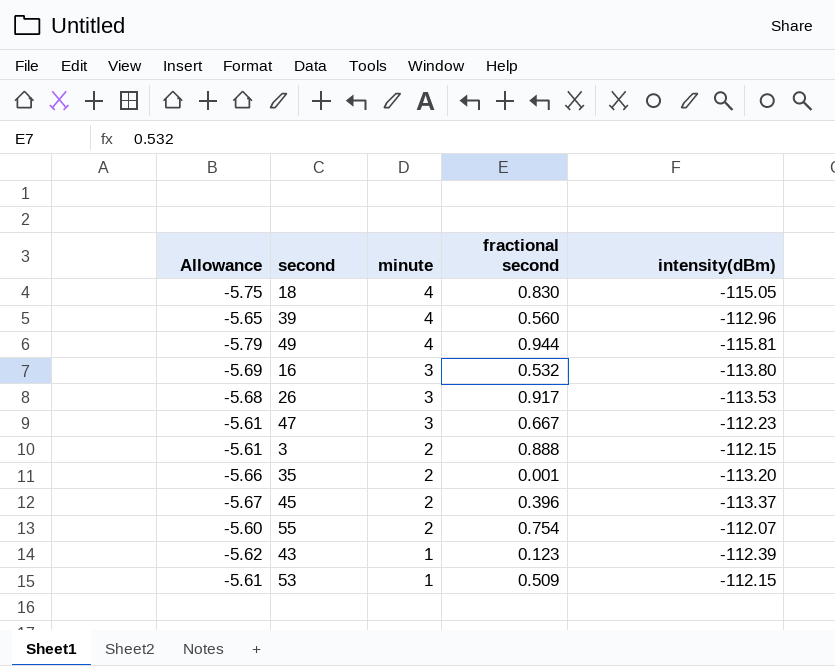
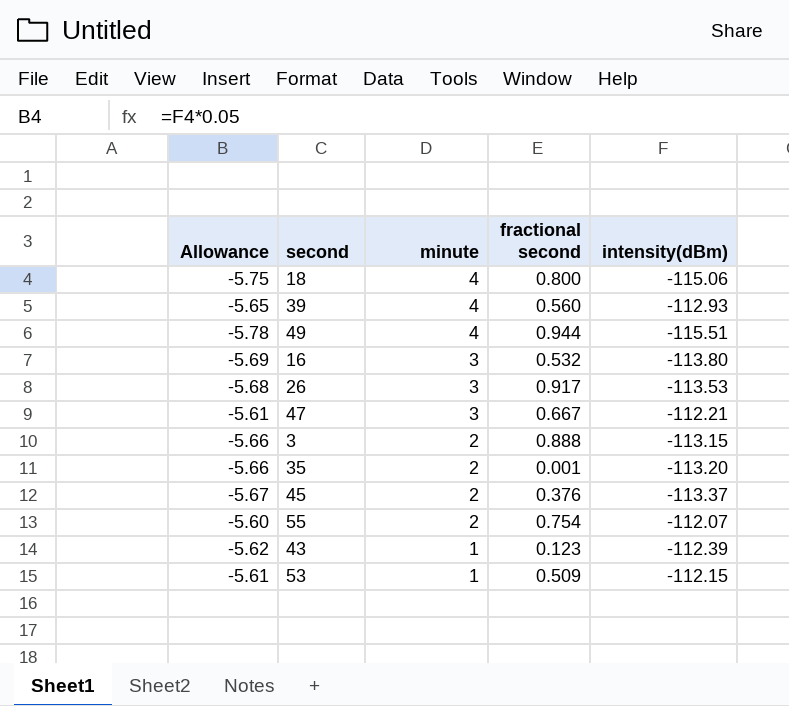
18 | fractional second: 0.830 -> 0.800
18 | intensity(dBm): -115.05 -> -115.06
39 | intensity(dBm): -112.96 -> -112.93
49 | Allowance: -5.79 -> -5.78
49 | intensity(dBm): -115.81 -> -115.51
47 | intensity(dBm): -112.23 -> -112.21
3 | Allowance: -5.61 -> -5.66
3 | intensity(dBm): -112.15 -> -113.15
45 | fractional second: 0.396 -> 0.376

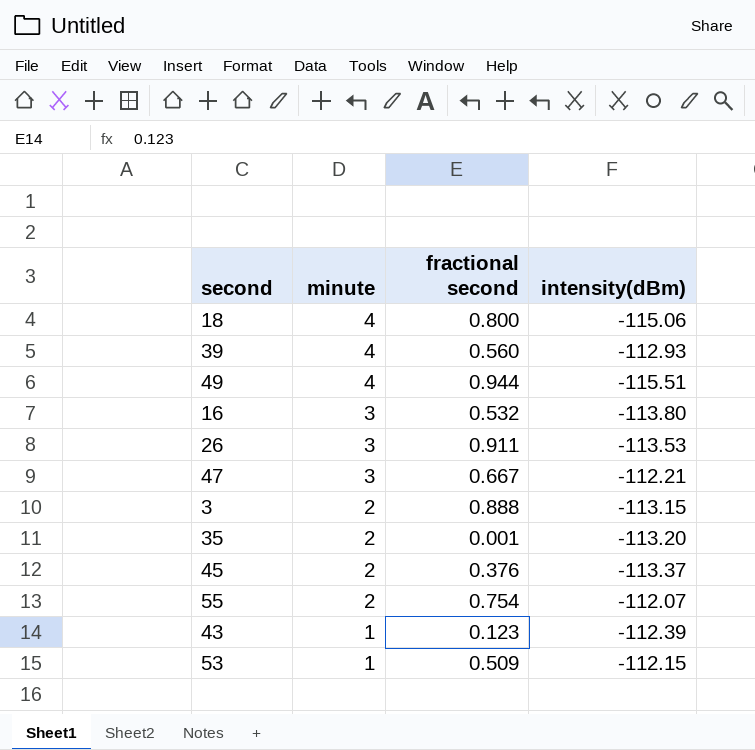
column Allowance | formula: [intensity(dBm)] * 0.05 -> none
26 | fractional second: 0.917 -> 0.911

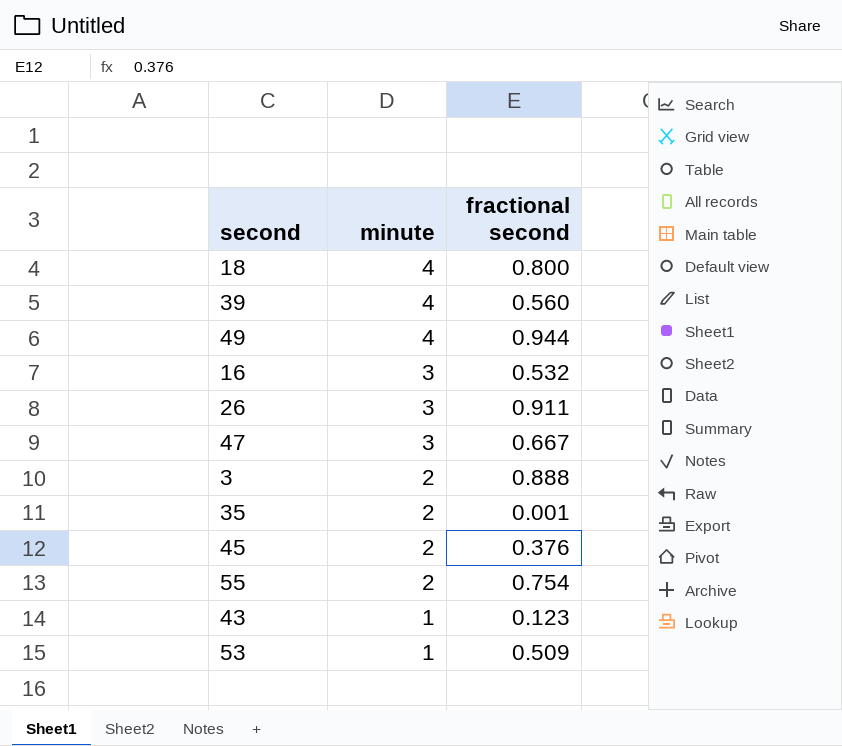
column intensity(dBm) | position: 4 -> none

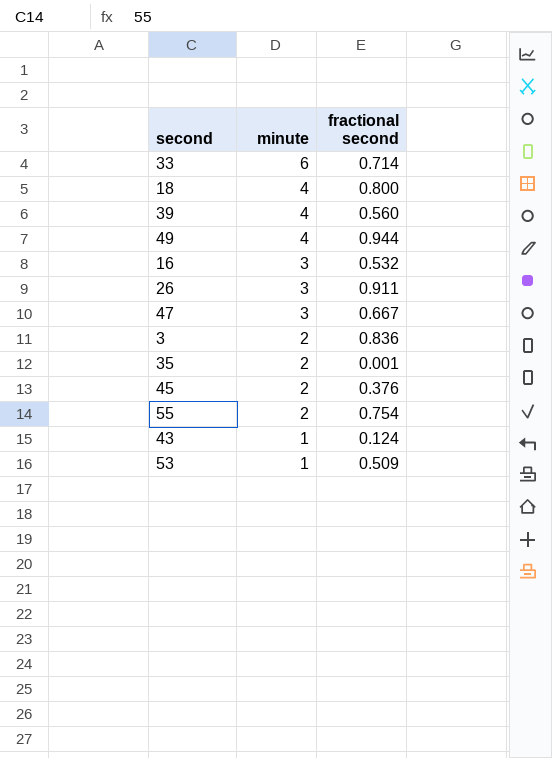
row 33: none -> 6 | 0.714
3 | fractional second: 0.888 -> 0.836
43 | fractional second: 0.123 -> 0.124

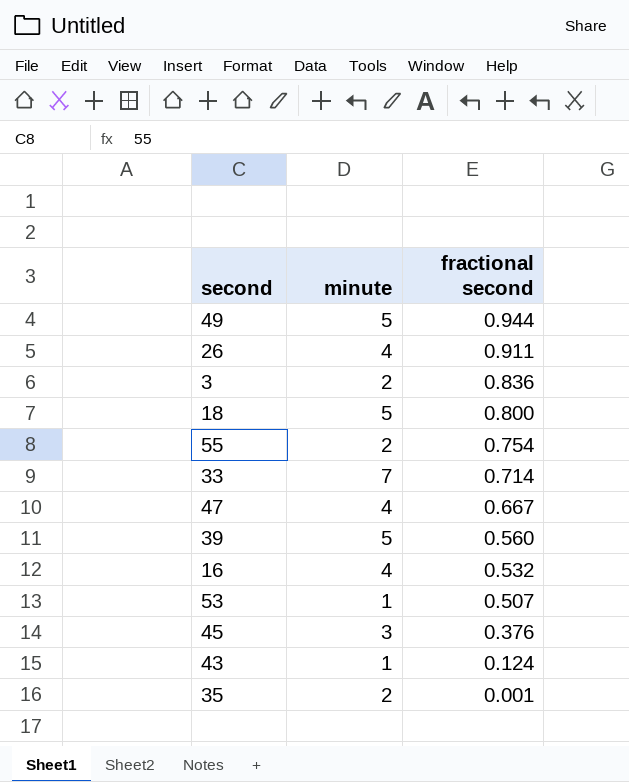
row order: minute descending -> fractional second descending
49 | minute: 4 -> 5
26 | minute: 3 -> 4
18 | minute: 4 -> 5
33 | minute: 6 -> 7
47 | minute: 3 -> 4
39 | minute: 4 -> 5
16 | minute: 3 -> 4
53 | fractional second: 0.509 -> 0.507
45 | minute: 2 -> 3

